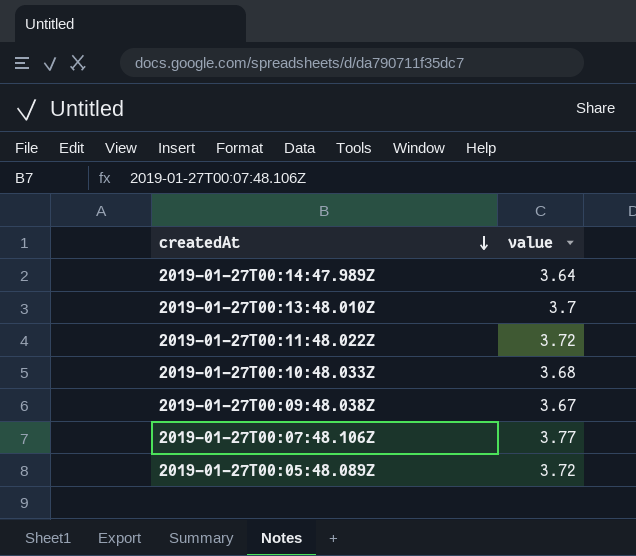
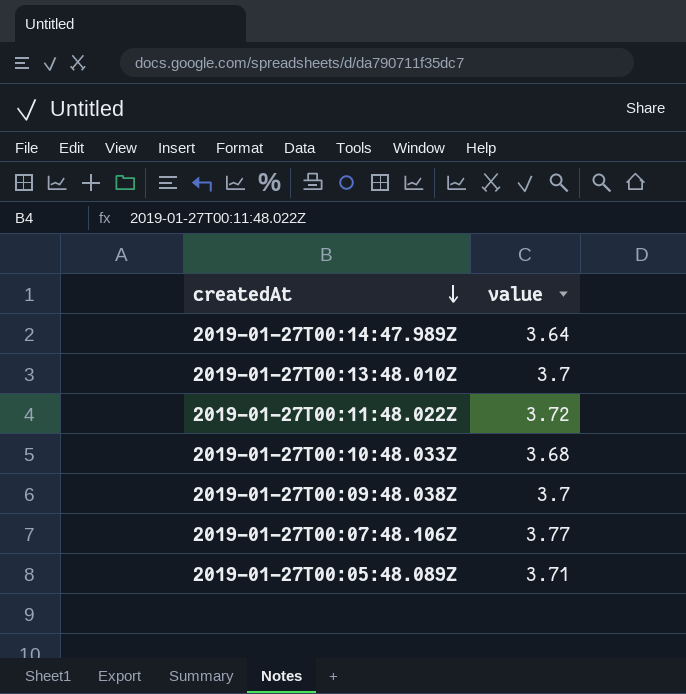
2019-01-27T00:09:48.038Z | value: 3.67 -> 3.7
2019-01-27T00:05:48.089Z | value: 3.72 -> 3.71

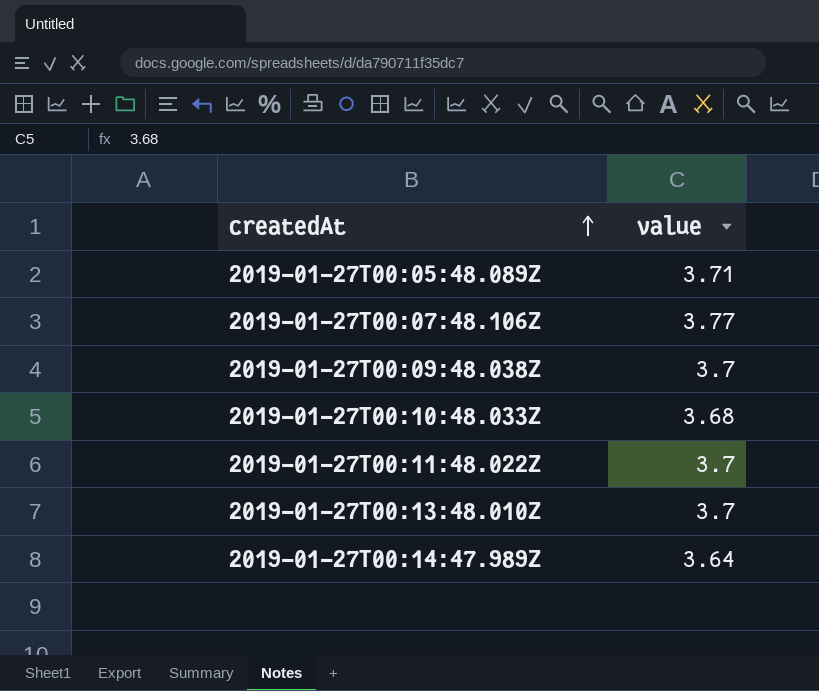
row order: createdAt descending -> createdAt ascending
2019-01-27T00:11:48.022Z | value: 3.72 -> 3.7

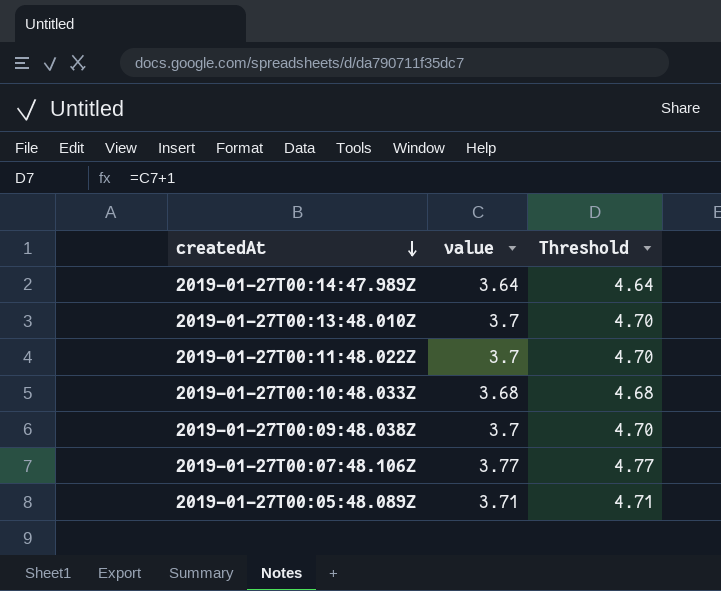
row order: createdAt ascending -> createdAt descending
column Threshold | formula: none -> [value] + 1

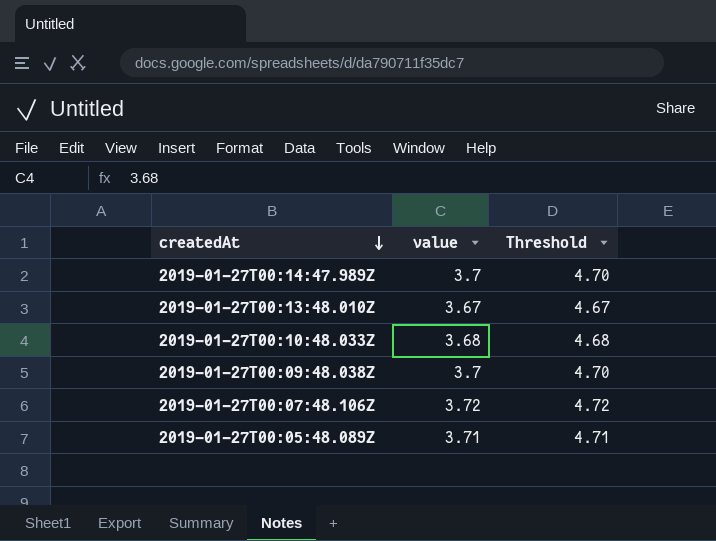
row 2019-01-27T00:11:48.022Z: 3.7 | 4.70 -> none
2019-01-27T00:14:47.989Z | value: 3.64 -> 3.7
2019-01-27T00:14:47.989Z | Threshold: 4.64 -> 4.70
2019-01-27T00:13:48.010Z | value: 3.7 -> 3.67
2019-01-27T00:13:48.010Z | Threshold: 4.70 -> 4.67
2019-01-27T00:07:48.106Z | value: 3.77 -> 3.72
2019-01-27T00:07:48.106Z | Threshold: 4.77 -> 4.72

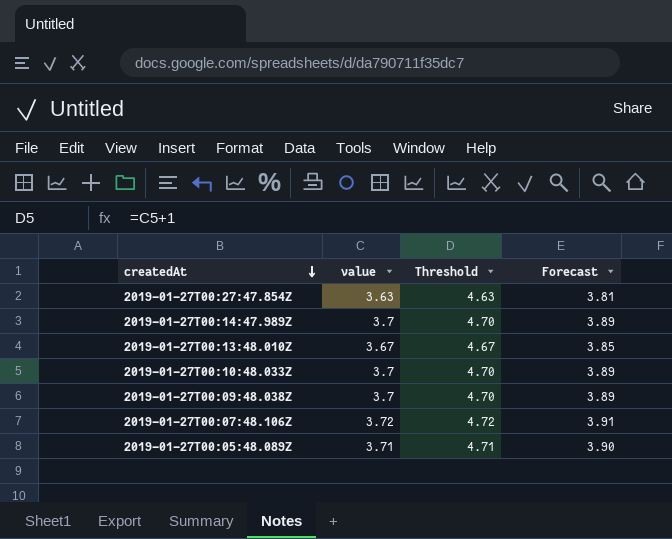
column Forecast | formula: none -> [value] * 1.05
row 2019-01-27T00:27:47.854Z: none -> 3.63 | 4.63 | 3.81
2019-01-27T00:10:48.033Z | value: 3.68 -> 3.7
2019-01-27T00:10:48.033Z | Threshold: 4.68 -> 4.70

